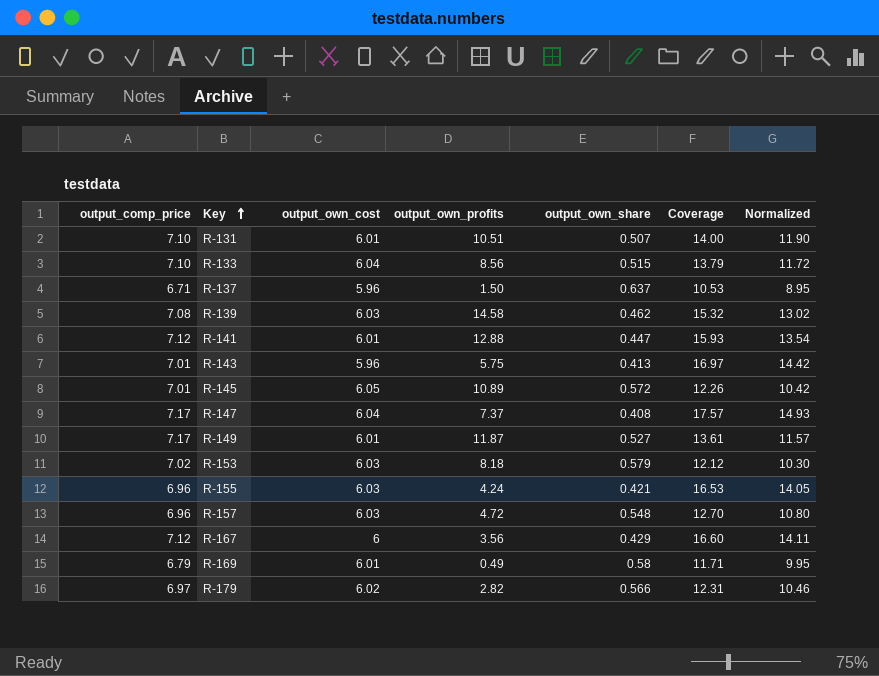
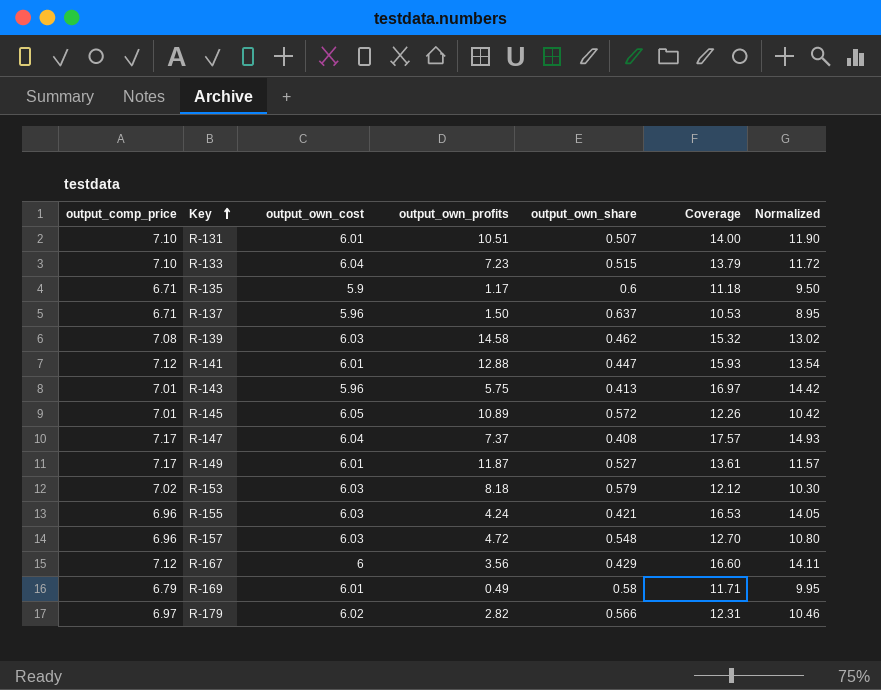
R-133 | output_own_profits: 8.56 -> 7.23
row R-135: none -> 6.71 | 5.9 | 1.17 | 0.6 | 11.18 | 9.50

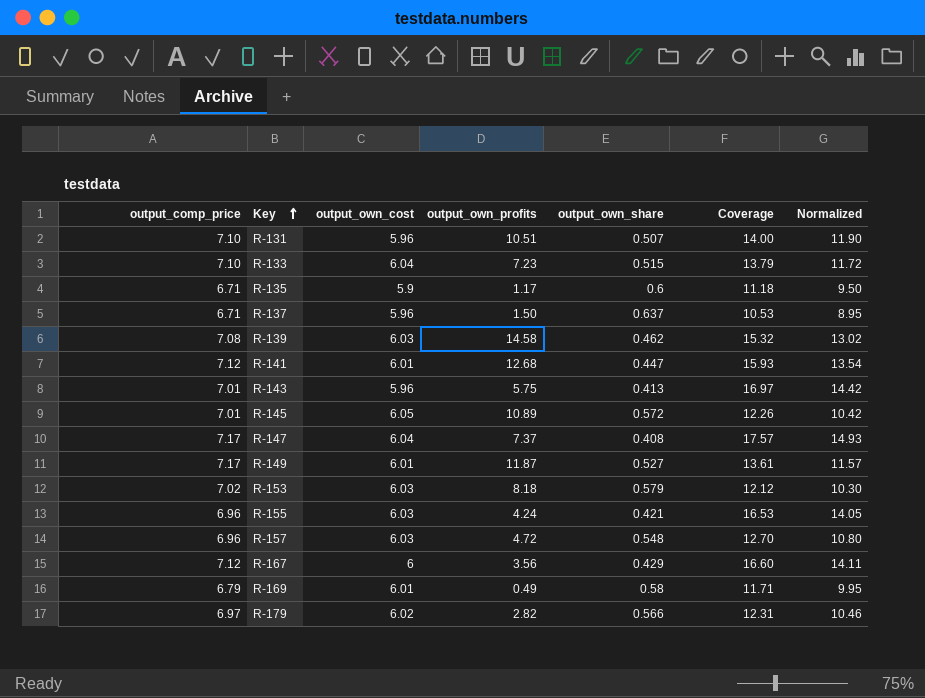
R-131 | output_own_cost: 6.01 -> 5.96
R-141 | output_own_profits: 12.88 -> 12.68

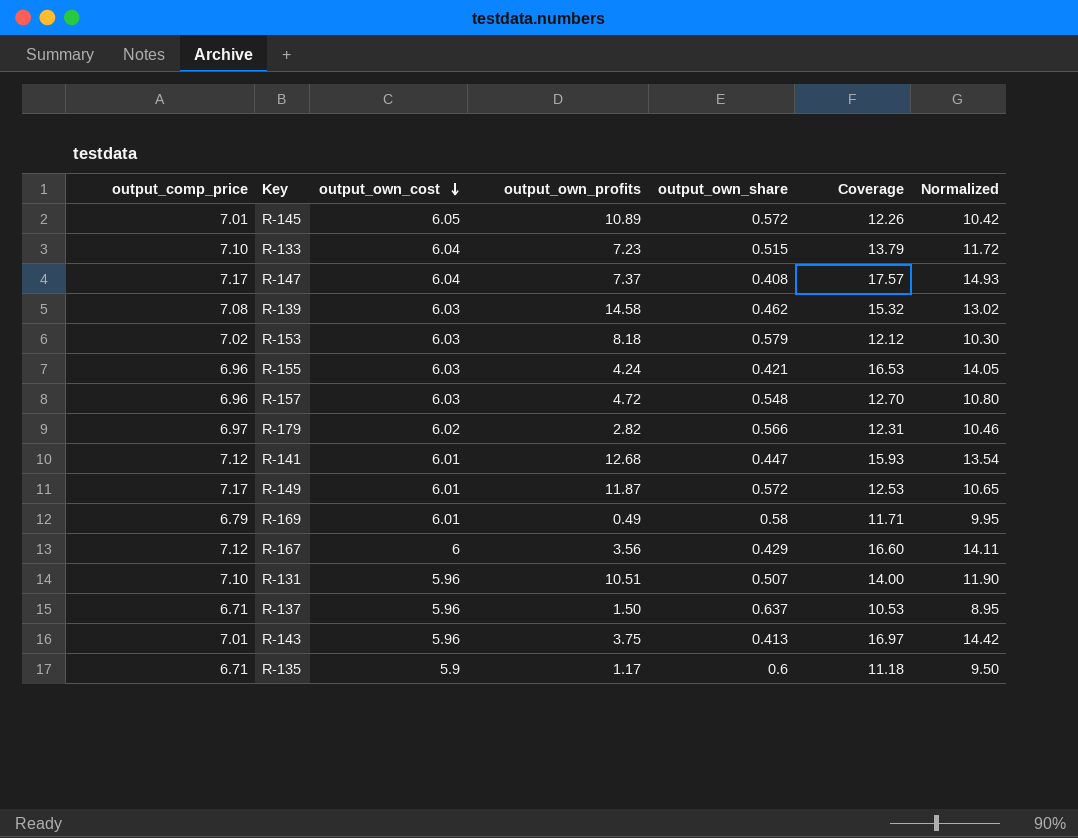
row order: Key ascending -> output_own_cost descending
R-149 | output_own_share: 0.527 -> 0.572
R-149 | Coverage: 13.61 -> 12.53
R-149 | Normalized: 11.57 -> 10.65
R-143 | output_own_profits: 5.75 -> 3.75

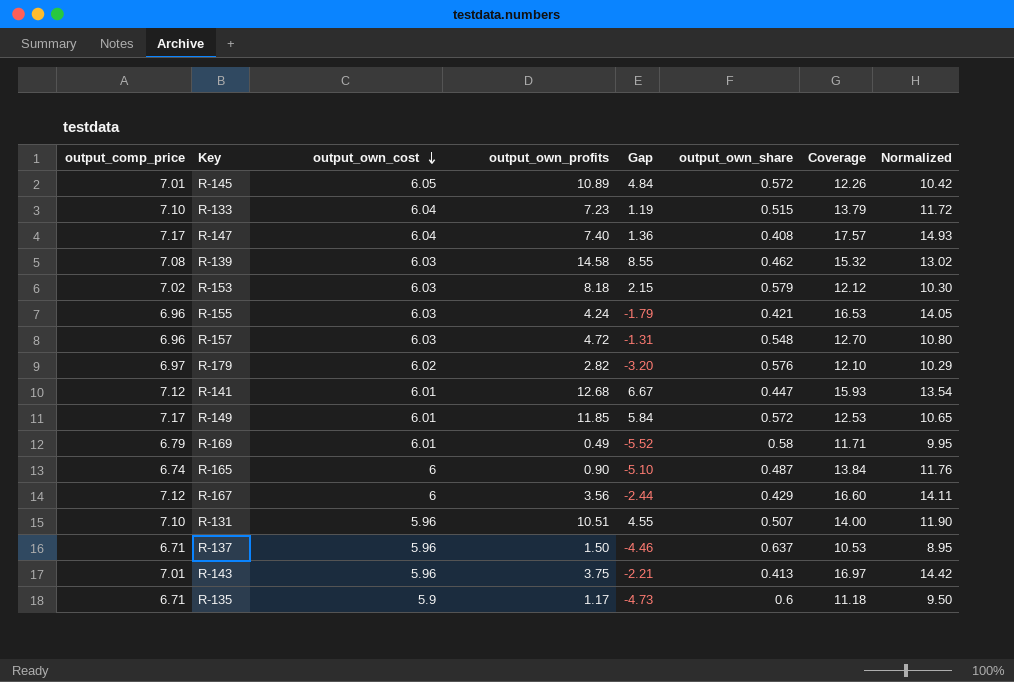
column Gap | formula: none -> [output_own_profits] - [output_own_cost]
R-147 | output_own_profits: 7.37 -> 7.40
R-179 | output_own_share: 0.566 -> 0.576
R-179 | Coverage: 12.31 -> 12.10
R-179 | Normalized: 10.46 -> 10.29
R-149 | output_own_profits: 11.87 -> 11.85
row R-165: none -> 6.74 | 6 | 0.90 | -5.10 | 0.487 | 13.84 | 11.76

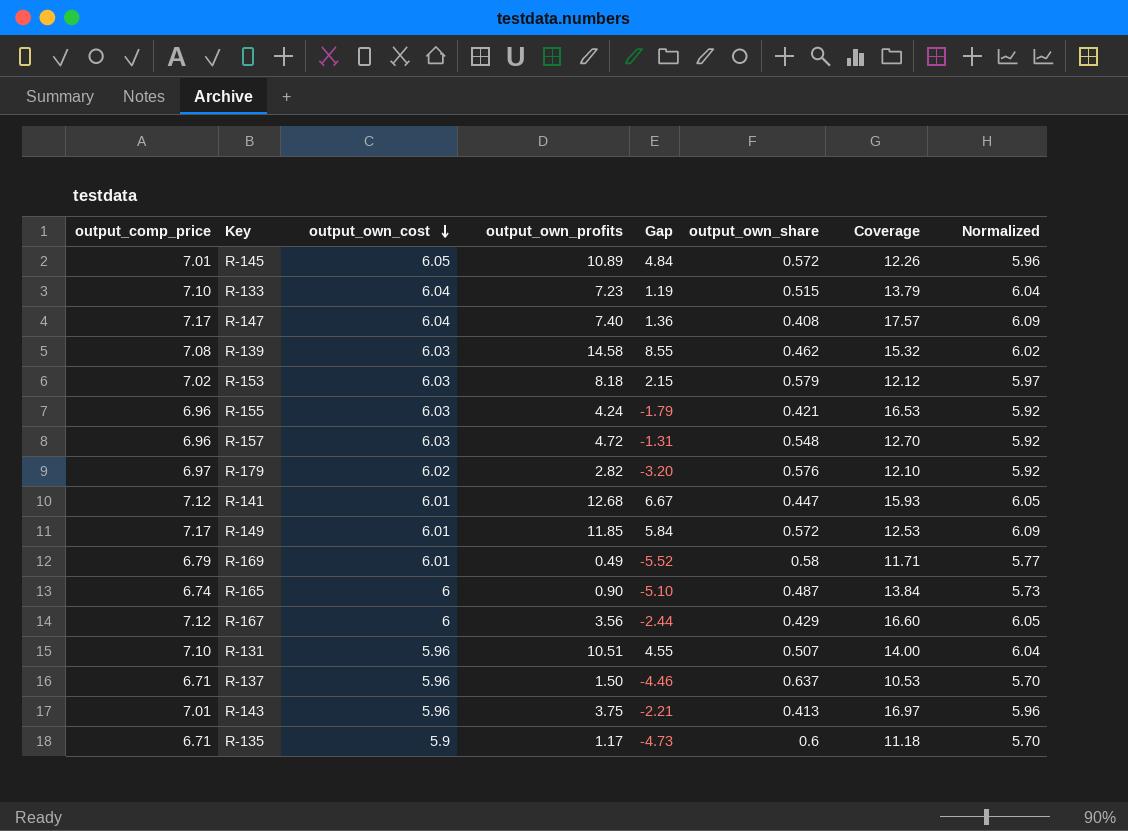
column Normalized | formula: [Coverage] * 0.85 -> [output_comp_price] * 0.85

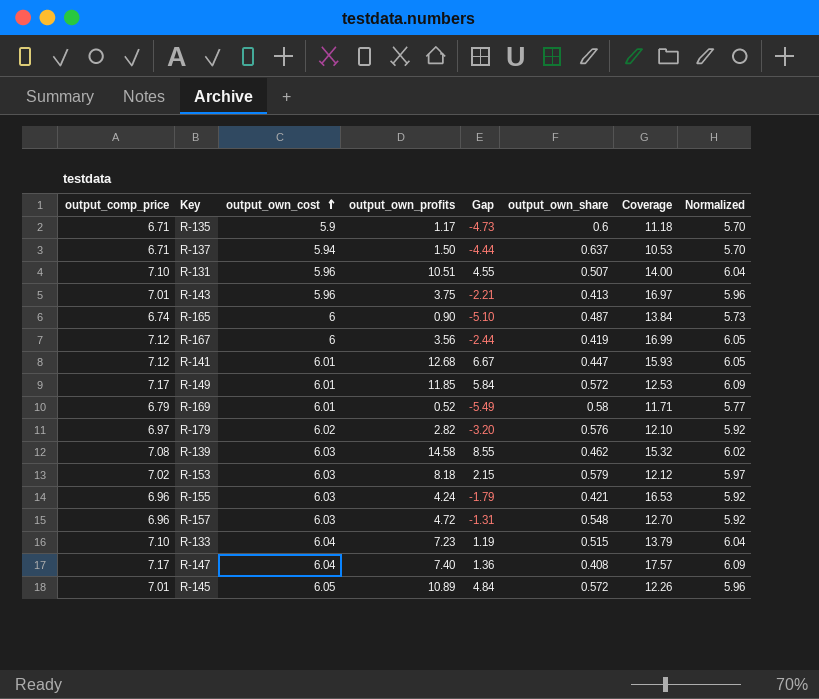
row order: output_own_cost descending -> output_own_cost ascending
R-137 | output_own_cost: 5.96 -> 5.94
R-137 | Gap: -4.46 -> -4.44
R-167 | output_own_share: 0.429 -> 0.419
R-167 | Coverage: 16.60 -> 16.99
R-169 | output_own_profits: 0.49 -> 0.52
R-169 | Gap: -5.52 -> -5.49

